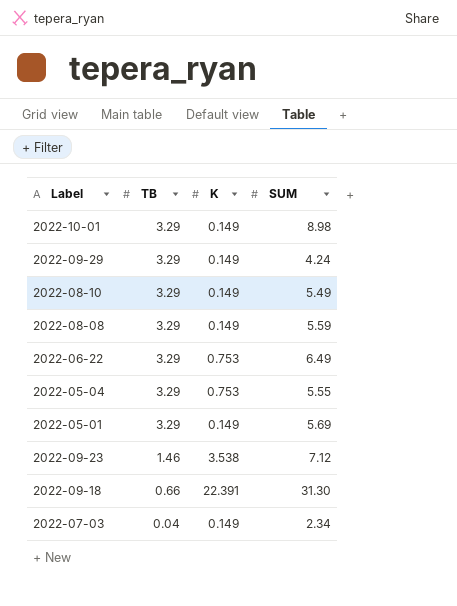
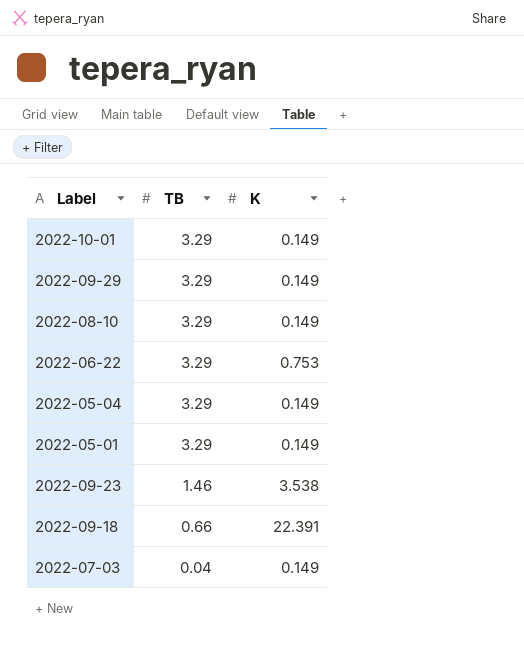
column SUM | position: 4 -> none
row 2022-08-08: 3.29 | 0.149 | 5.59 -> none
2022-05-04 | K: 0.753 -> 0.149

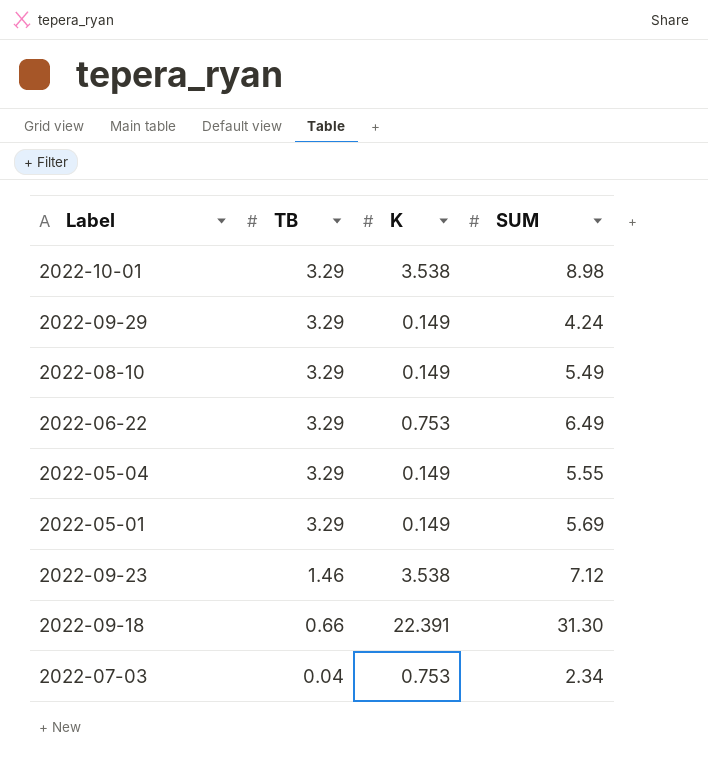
column SUM | position: none -> 4
2022-10-01 | K: 0.149 -> 3.538
2022-07-03 | K: 0.149 -> 0.753

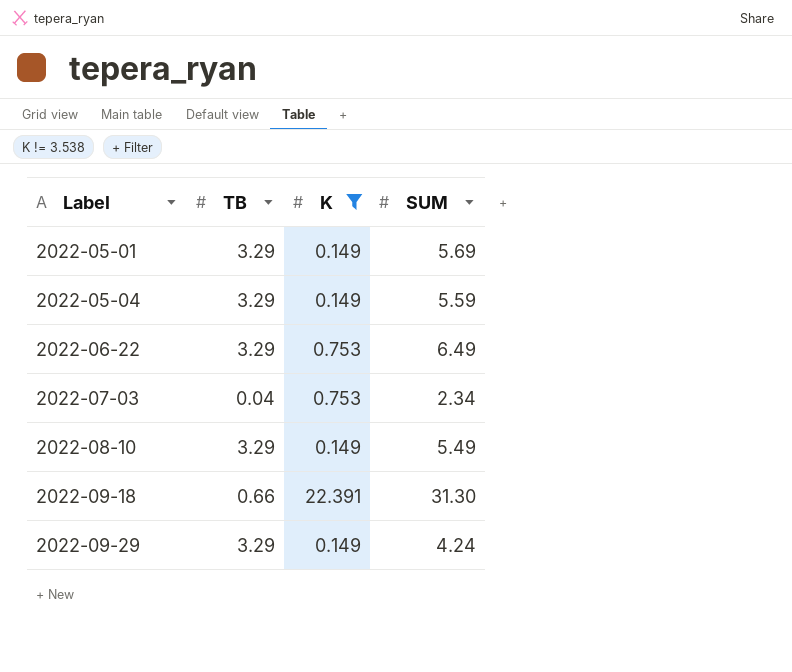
filter: none -> K != 3.538
row order: TB descending -> Label ascending
2022-05-04 | SUM: 5.55 -> 5.59

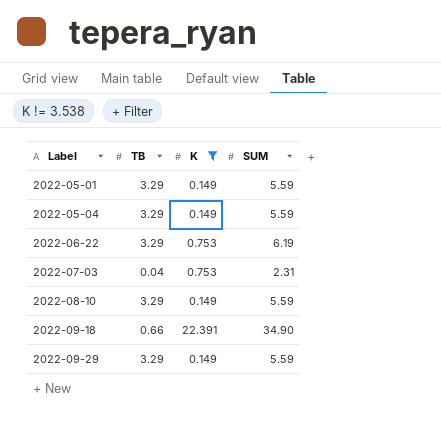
2022-05-01 | SUM: 5.69 -> 5.59
2022-06-22 | SUM: 6.49 -> 6.19
2022-07-03 | SUM: 2.34 -> 2.31
2022-08-10 | SUM: 5.49 -> 5.59
2022-09-18 | SUM: 31.30 -> 34.90
2022-09-29 | SUM: 4.24 -> 5.59

